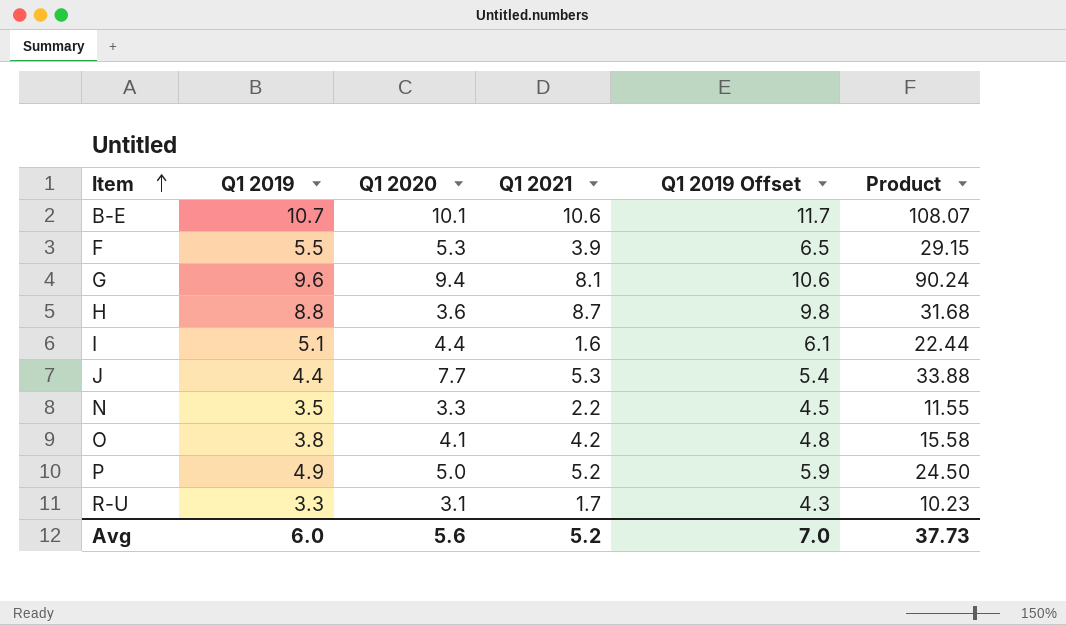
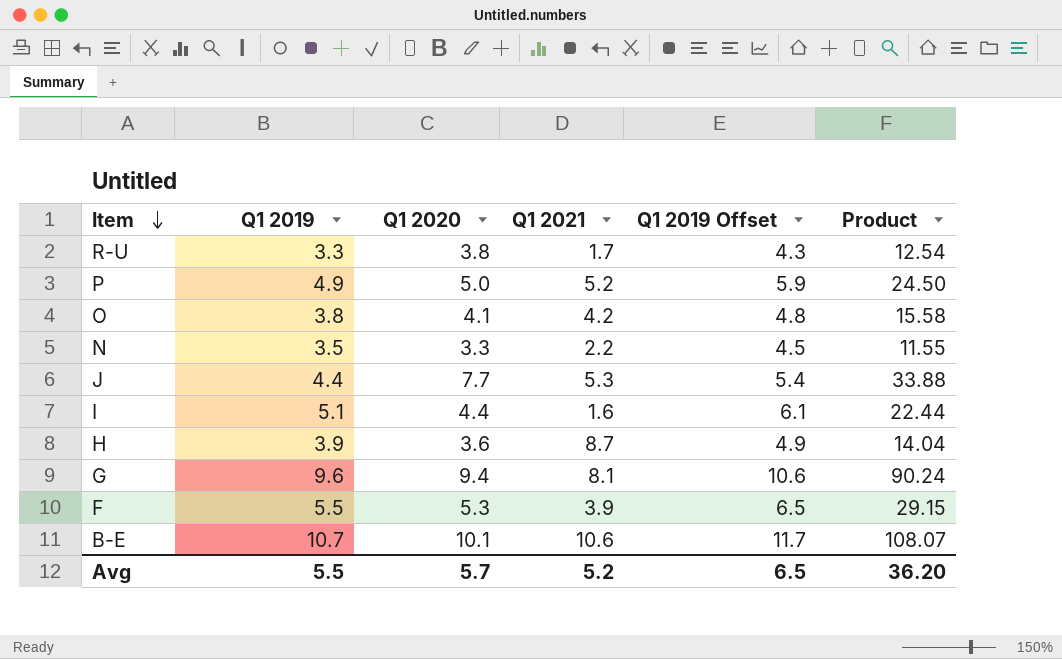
row order: Item ascending -> Item descending
R-U | Q1 2020: 3.1 -> 3.8
R-U | Product: 10.23 -> 12.54
H | Q1 2019: 8.8 -> 3.9
H | Q1 2019 Offset: 9.8 -> 4.9
H | Product: 31.68 -> 14.04
Avg | Q1 2019: 6.0 -> 5.5
Avg | Q1 2020: 5.6 -> 5.7
Avg | Q1 2019 Offset: 7.0 -> 6.5
Avg | Product: 37.73 -> 36.20

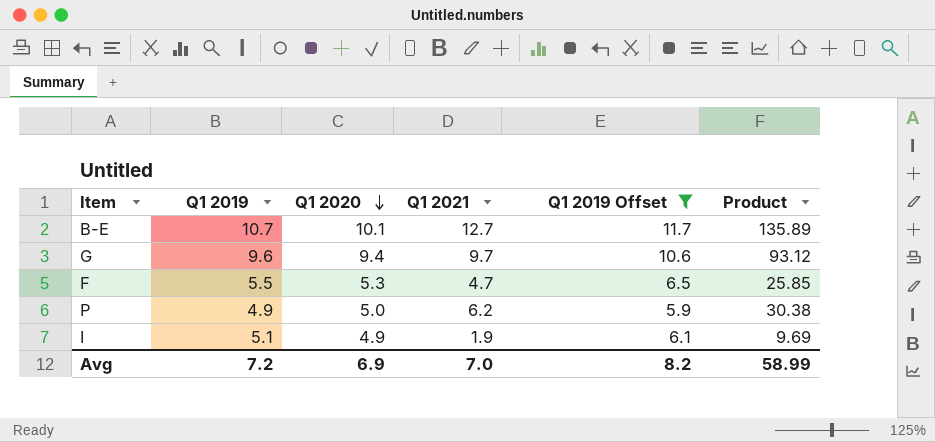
filter: none -> Q1 2019 Offset >= 5.9
row order: Item descending -> Q1 2020 descending
column Product | formula: [Q1 2019] * [Q1 2020] -> [Q1 2019] * [Q1 2021]
B-E | Q1 2021: 10.6 -> 12.7
G | Q1 2021: 8.1 -> 9.7
F | Q1 2021: 3.9 -> 4.7
P | Q1 2021: 5.2 -> 6.2
I | Q1 2020: 4.4 -> 4.9
I | Q1 2021: 1.6 -> 1.9
Avg | Q1 2019: 5.5 -> 7.2
Avg | Q1 2020: 5.7 -> 6.9
Avg | Q1 2021: 5.2 -> 7.0
Avg | Q1 2019 Offset: 6.5 -> 8.2
Avg | Product: 36.20 -> 58.99

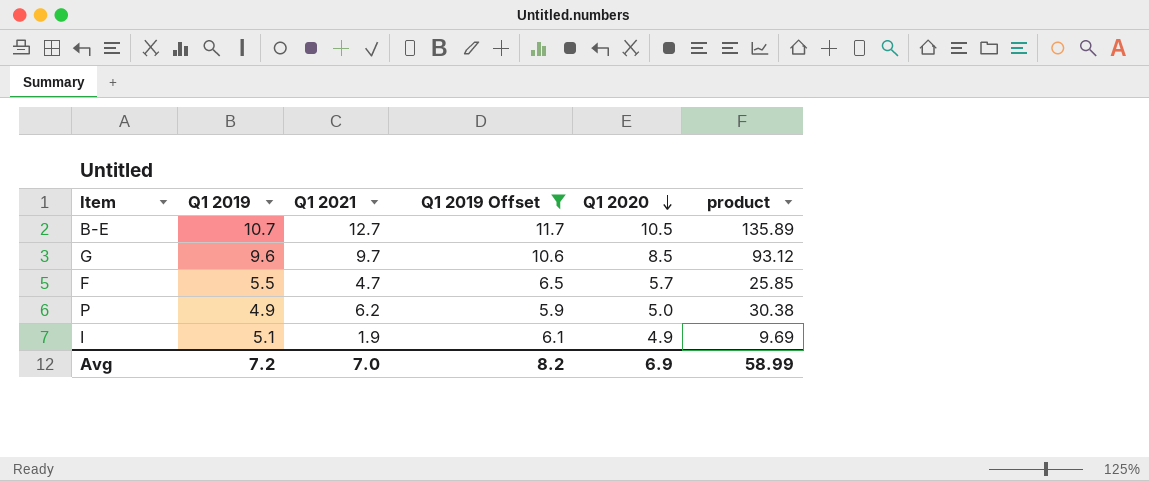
column Q1 2020 | position: 3 -> 5
column name: Product -> product
B-E | Q1 2020: 10.1 -> 10.5
G | Q1 2020: 9.4 -> 8.5
F | Q1 2020: 5.3 -> 5.7

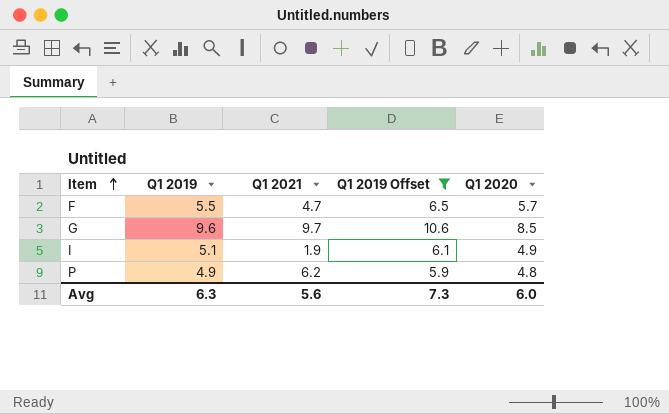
row order: Q1 2020 descending -> Item ascending
column product | formula: [Q1 2019] * [Q1 2021] -> none
row B-E: 10.7 | 12.7 | 11.7 | 10.5 | 135.89 -> none
P | Q1 2020: 5.0 -> 4.8
Avg | Q1 2019: 7.2 -> 6.3
Avg | Q1 2021: 7.0 -> 5.6
Avg | Q1 2019 Offset: 8.2 -> 7.3
Avg | Q1 2020: 6.9 -> 6.0

